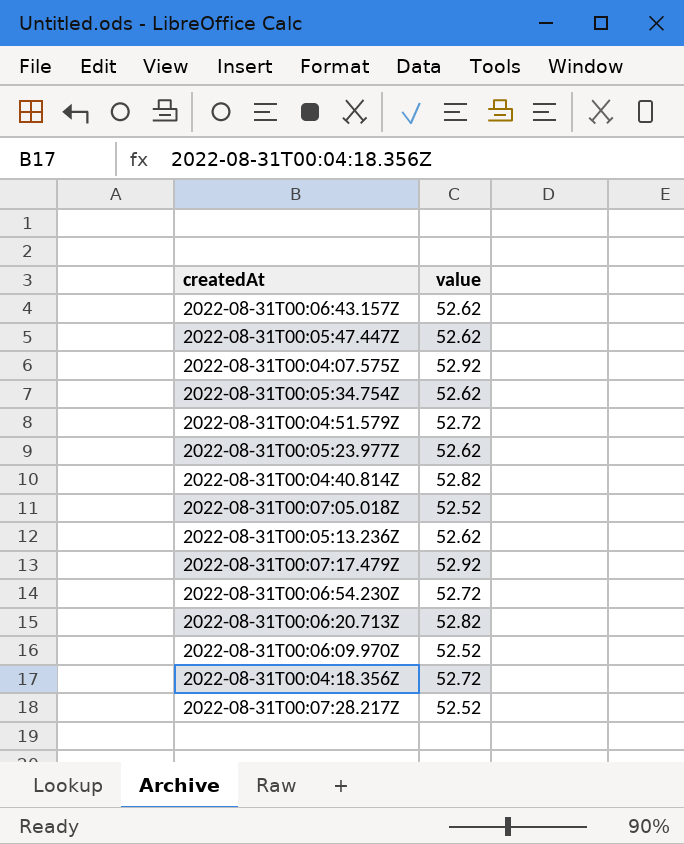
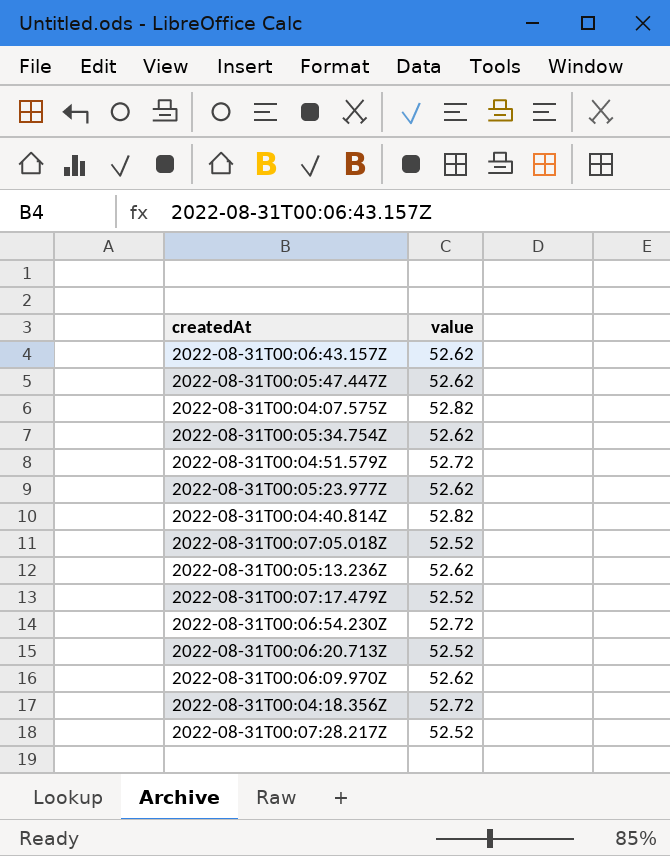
2022-08-31T00:04:07.575Z | value: 52.92 -> 52.82
2022-08-31T00:07:17.479Z | value: 52.92 -> 52.52
2022-08-31T00:06:20.713Z | value: 52.82 -> 52.52
2022-08-31T00:06:09.970Z | value: 52.52 -> 52.62

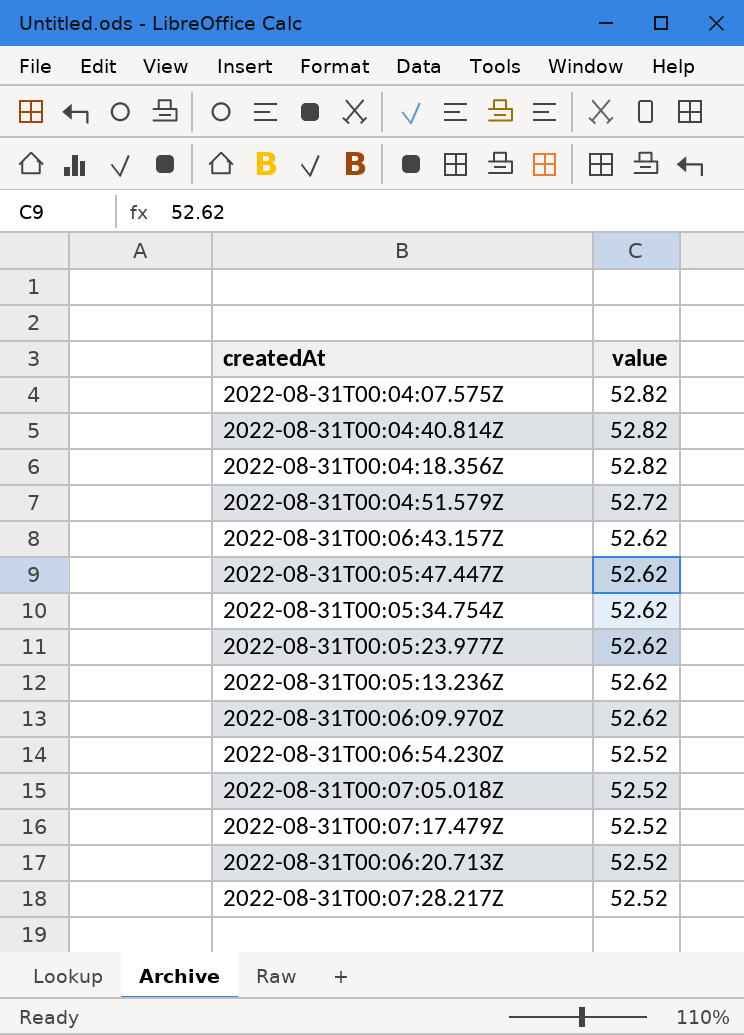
row order: none -> value descending
2022-08-31T00:04:18.356Z | value: 52.72 -> 52.82
2022-08-31T00:06:54.230Z | value: 52.72 -> 52.52

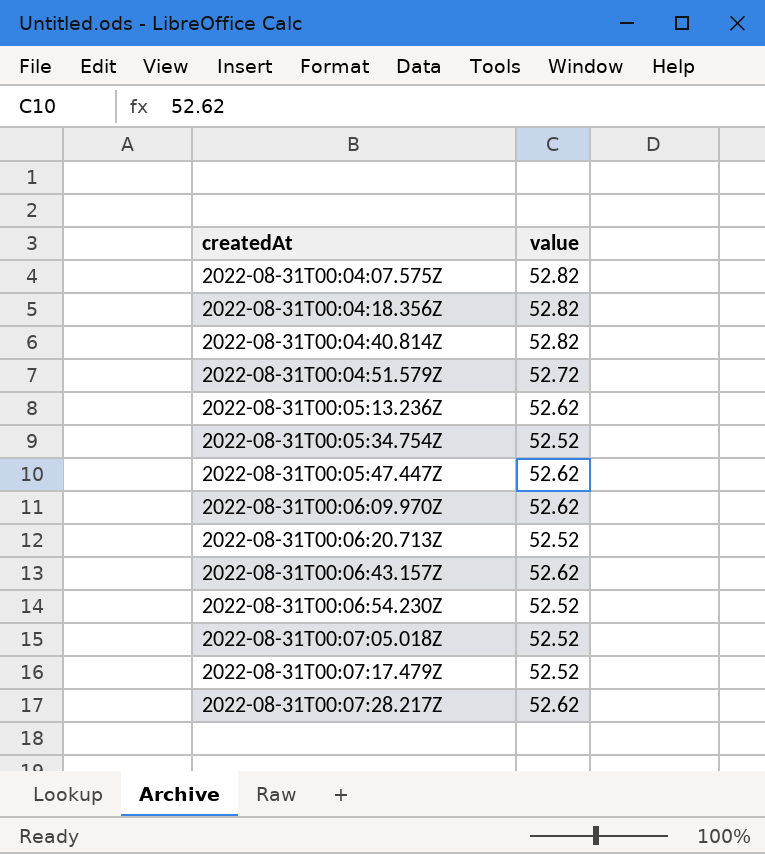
row order: value descending -> createdAt ascending
row 2022-08-31T00:05:23.977Z: 52.62 -> none
2022-08-31T00:05:34.754Z | value: 52.62 -> 52.52
2022-08-31T00:07:28.217Z | value: 52.52 -> 52.62

